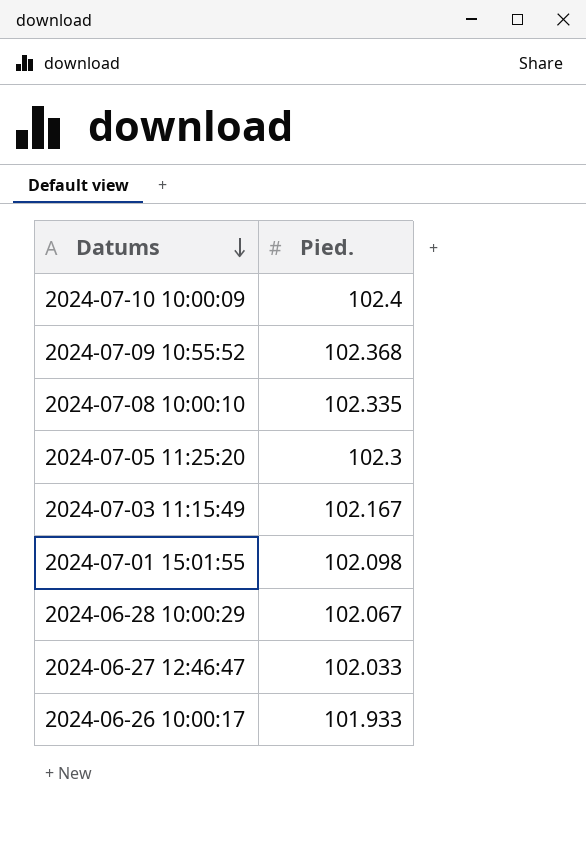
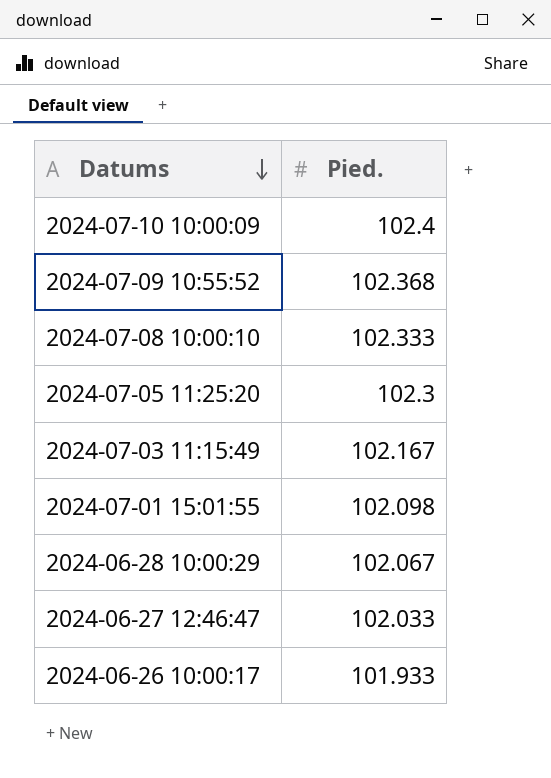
2024-07-08 10:00:10 | Pied.: 102.335 -> 102.333

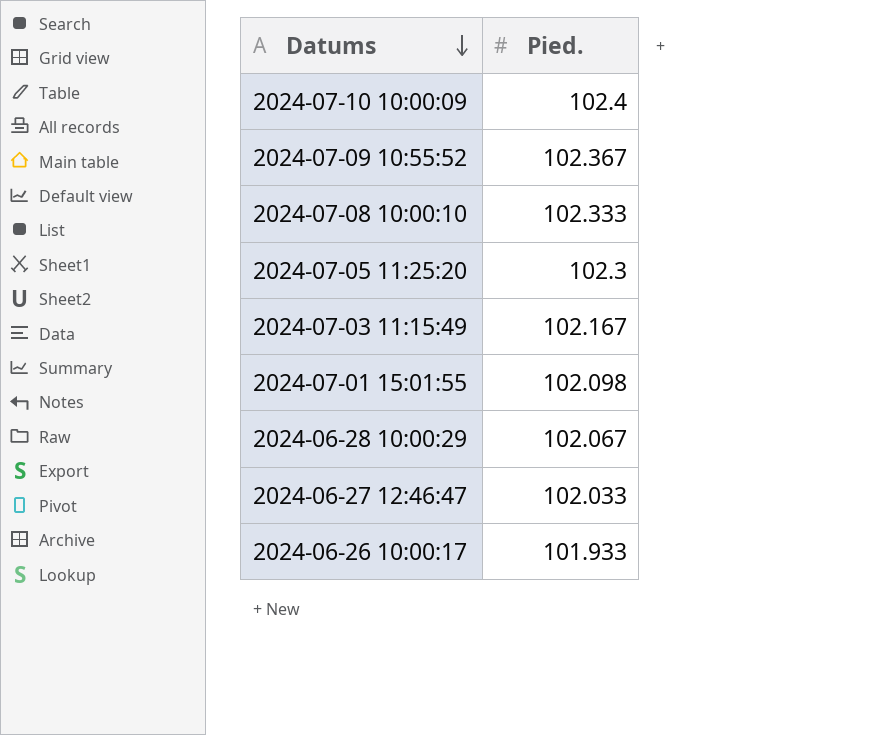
2024-07-09 10:55:52 | Pied.: 102.368 -> 102.367

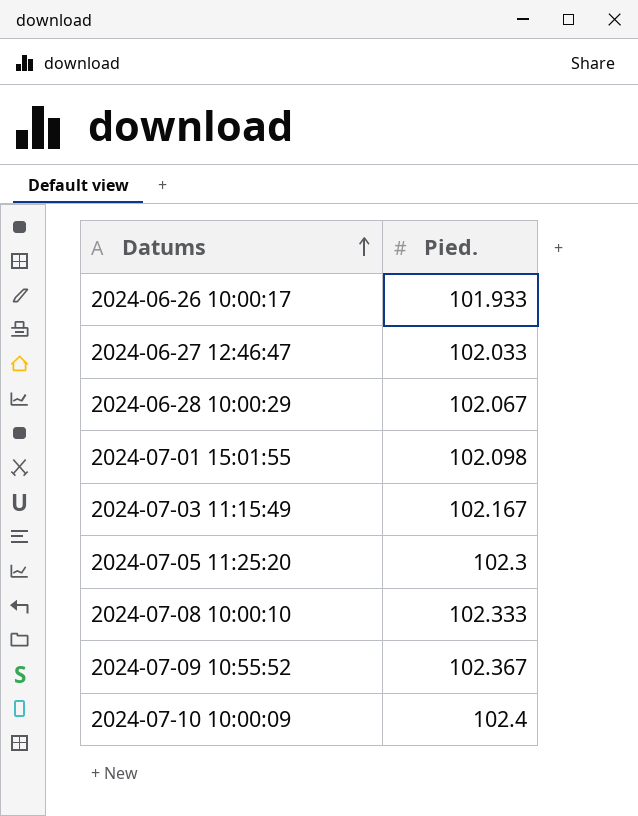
row order: Datums descending -> Datums ascending

